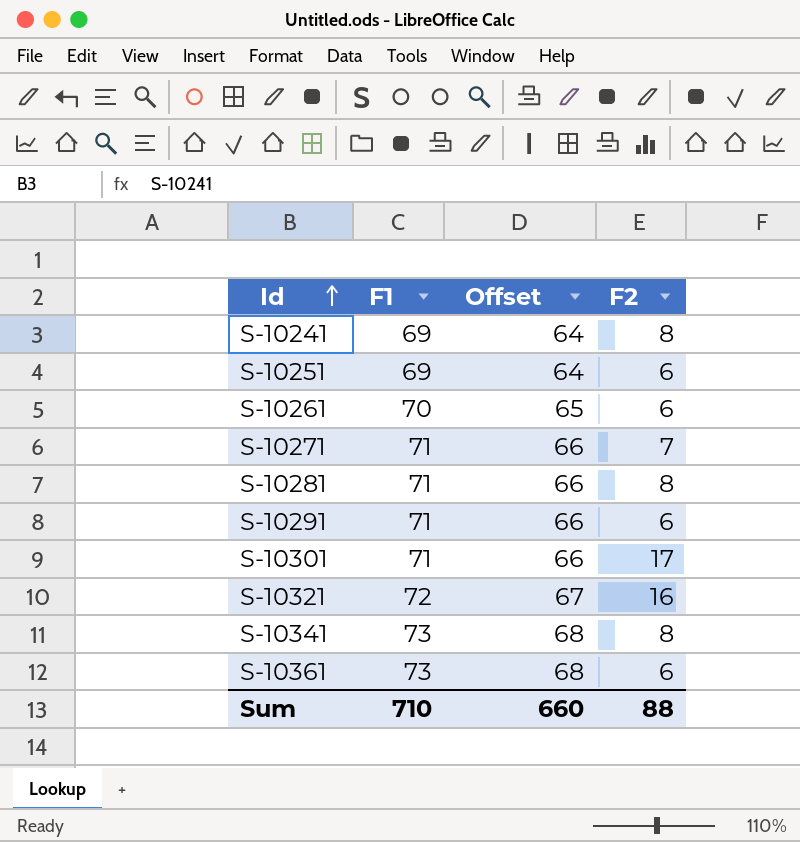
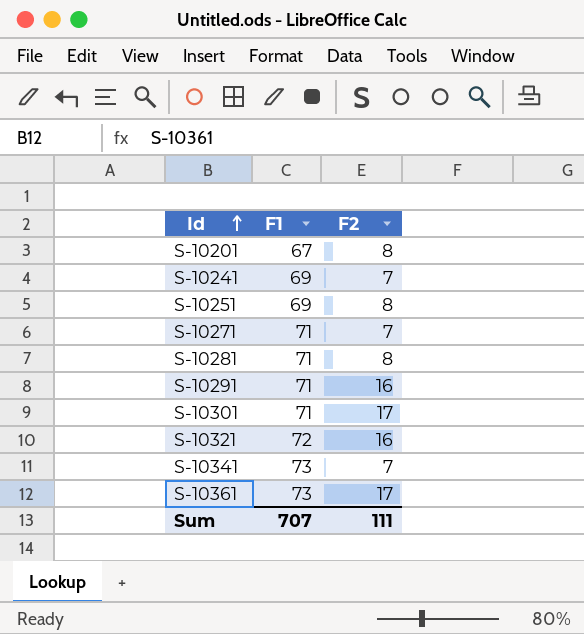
column Offset | formula: [F1] - 5 -> none
row S-10261: 70 | 65 | 6 -> none
row S-10201: none -> 67 | 8
S-10241 | F2: 8 -> 7
S-10251 | F2: 6 -> 8
S-10291 | F2: 6 -> 16
S-10341 | F2: 8 -> 7
S-10361 | F2: 6 -> 17
Sum | F1: 710 -> 707
Sum | F2: 88 -> 111

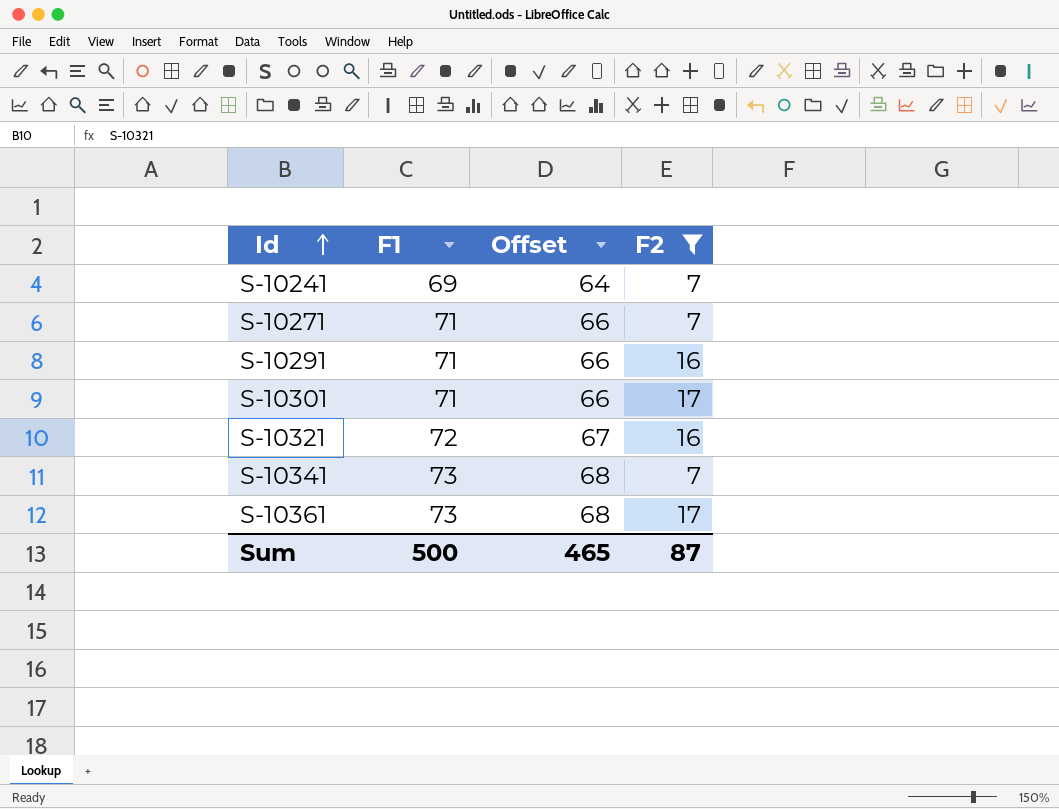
filter: none -> F2 != 8
column Offset | formula: none -> [F1] - 5
Sum | F1: 707 -> 500
Sum | F2: 111 -> 87

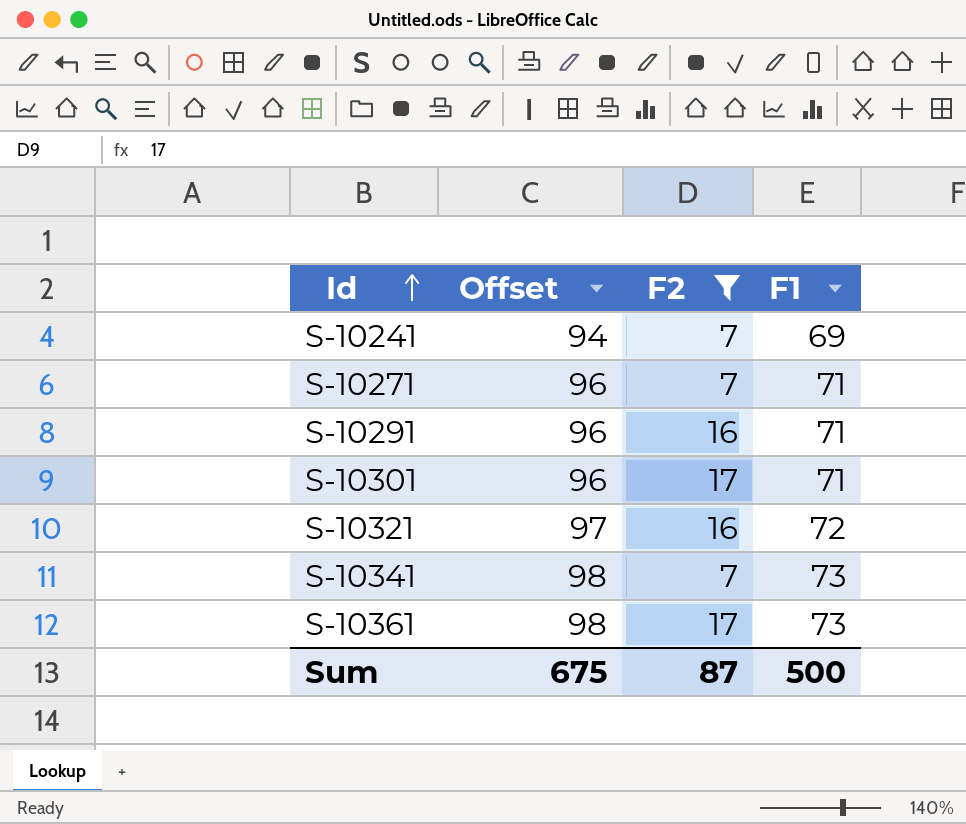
column Offset | formula: [F1] - 5 -> [F1] + 25
column F1 | position: 2 -> 4
Sum | Offset: 465 -> 675

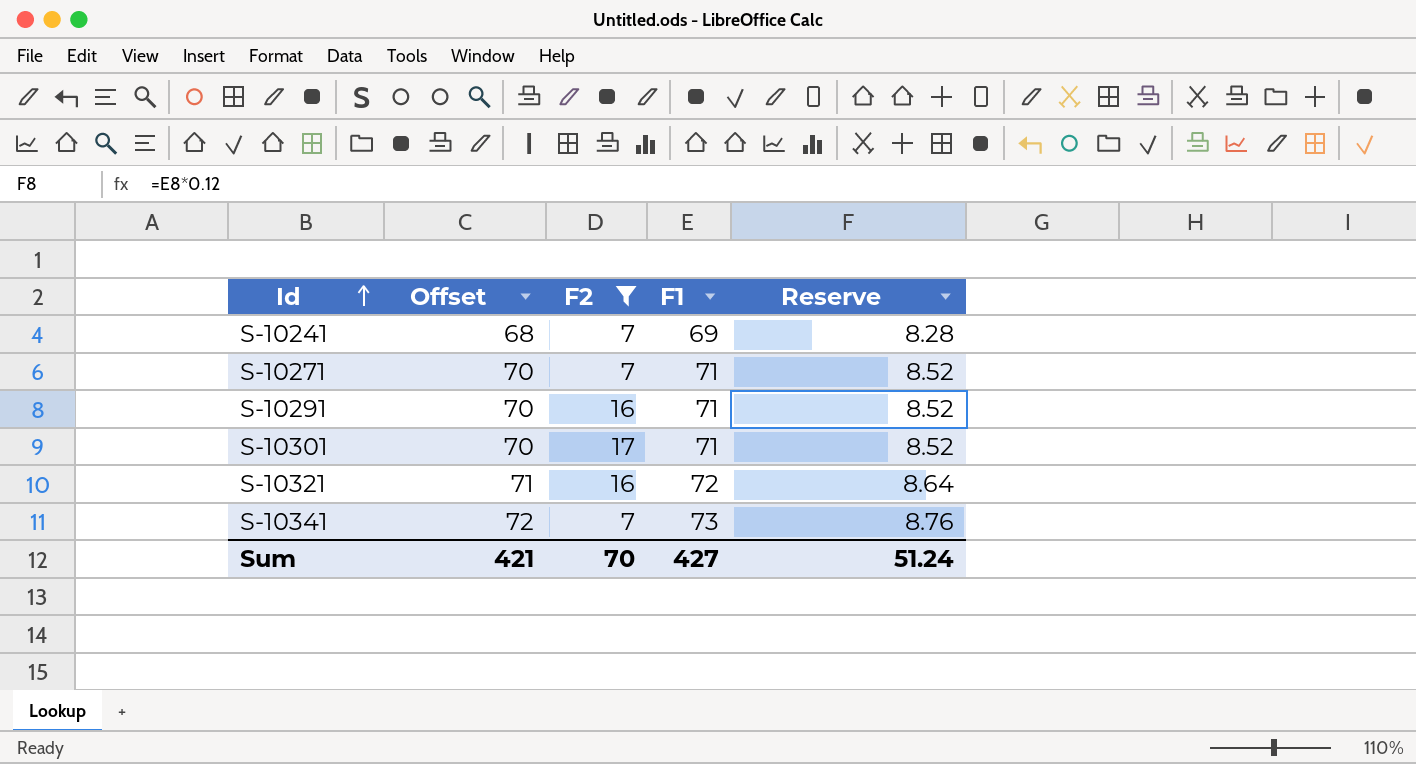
column Offset | formula: [F1] + 25 -> [F1] - 1
column Reserve | formula: none -> [F1] * 0.12
row S-10361: 98 | 17 | 73 -> none
Sum | Offset: 675 -> 421
Sum | F2: 87 -> 70
Sum | F1: 500 -> 427

